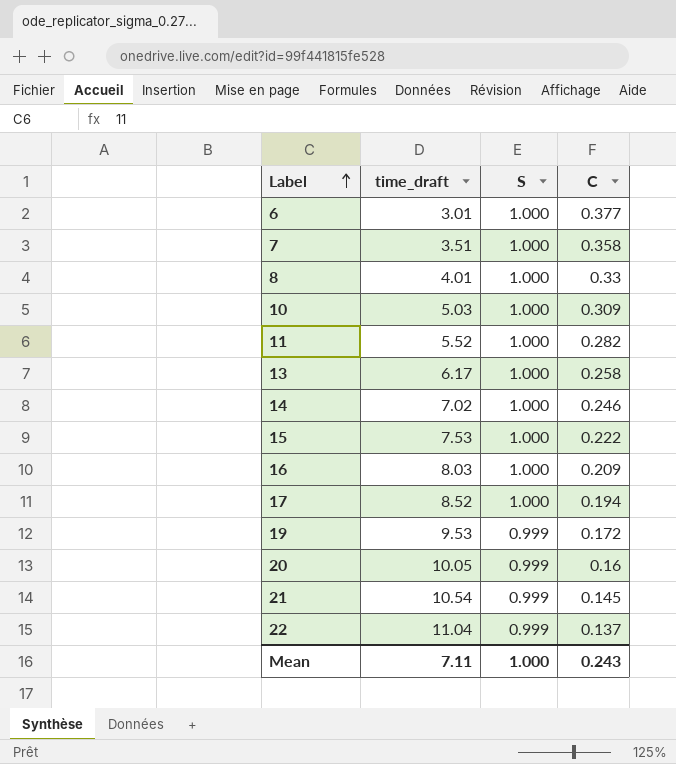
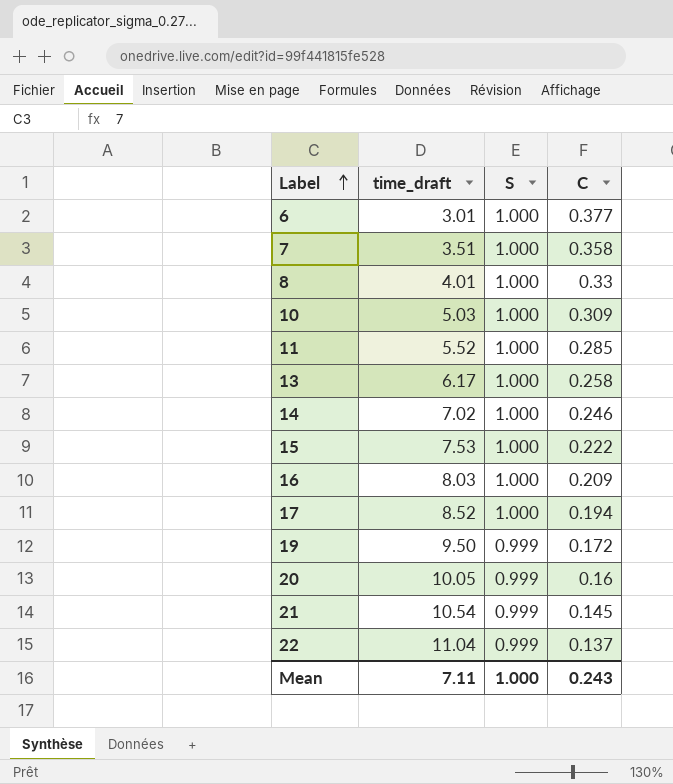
11 | C: 0.282 -> 0.285
19 | time_draft: 9.53 -> 9.50

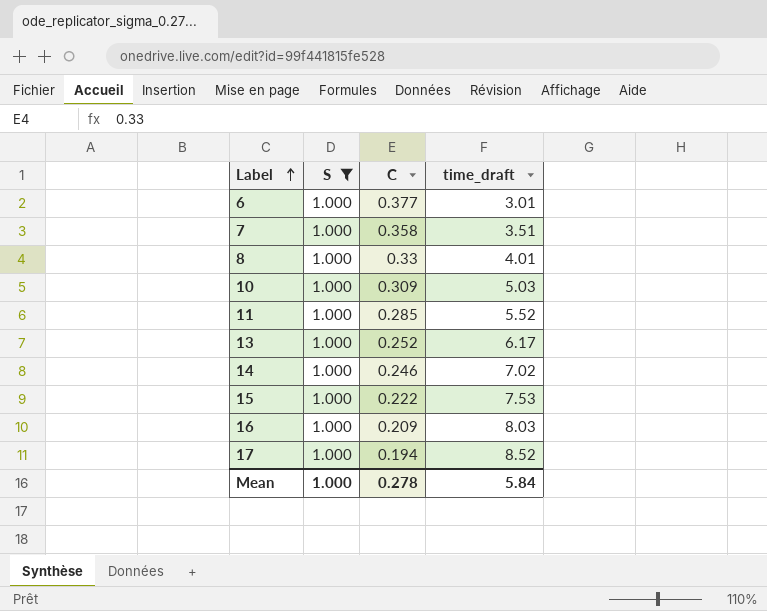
filter: none -> S = 1.000
column time_draft | position: 2 -> 4
13 | C: 0.258 -> 0.252
Mean | C: 0.243 -> 0.278
Mean | time_draft: 7.11 -> 5.84

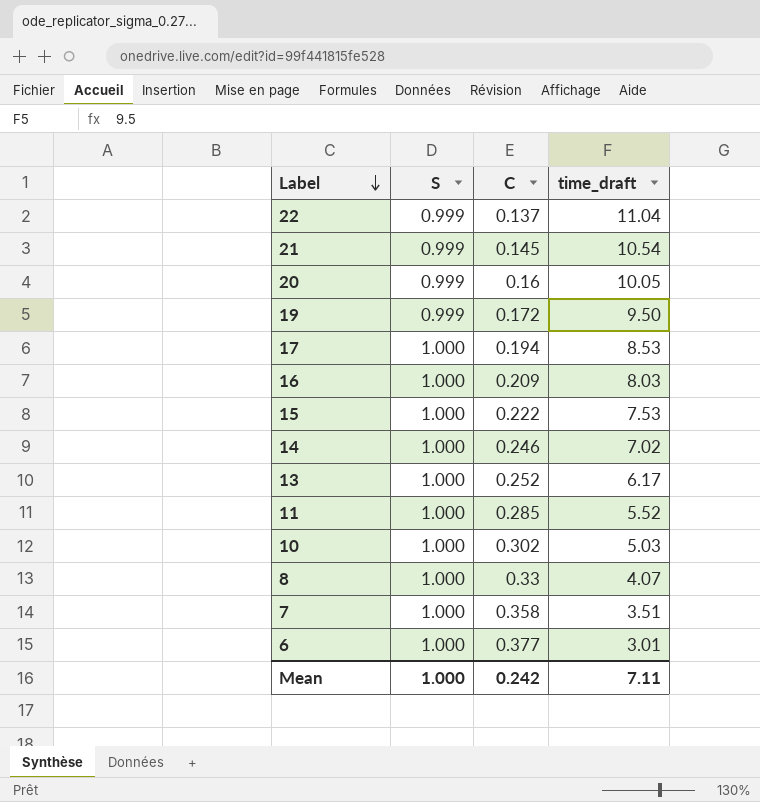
filter: S = 1.000 -> none
row order: Label ascending -> Label descending
17 | time_draft: 8.52 -> 8.53
10 | C: 0.309 -> 0.302
8 | time_draft: 4.01 -> 4.07
Mean | C: 0.278 -> 0.242
Mean | time_draft: 5.84 -> 7.11

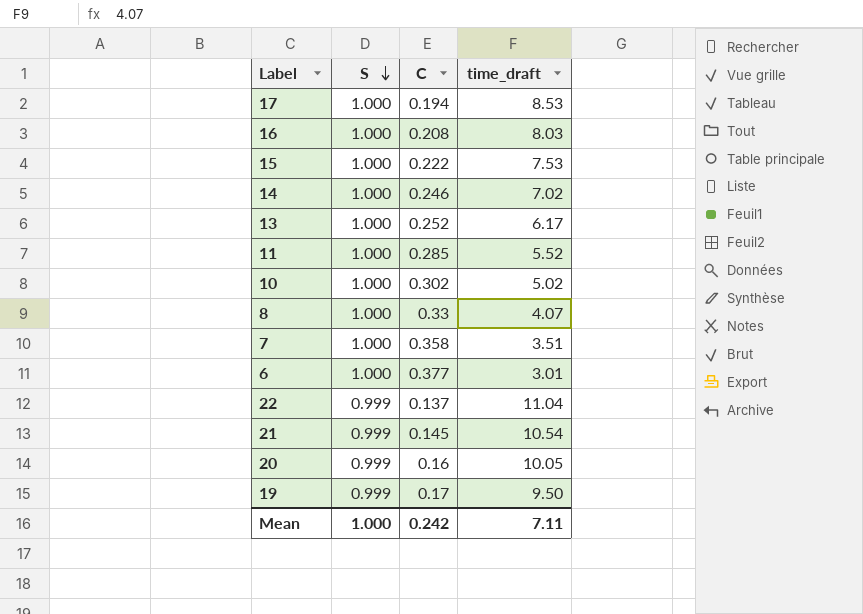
row order: Label descending -> S descending
16 | C: 0.209 -> 0.208
10 | time_draft: 5.03 -> 5.02
19 | C: 0.172 -> 0.17

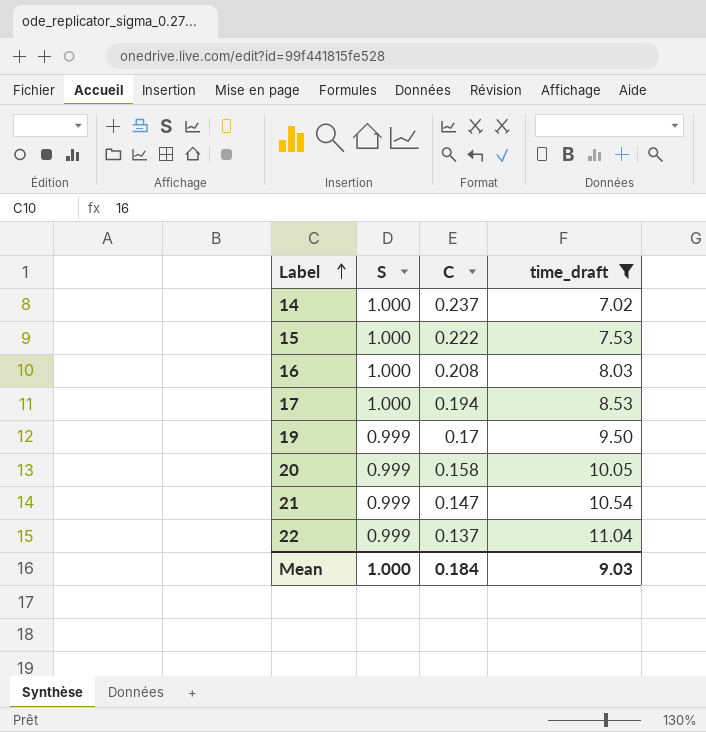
filter: none -> time_draft >= 7.02
row order: S descending -> Label ascending
14 | C: 0.246 -> 0.237
20 | C: 0.16 -> 0.158
21 | C: 0.145 -> 0.147
Mean | C: 0.242 -> 0.184
Mean | time_draft: 7.11 -> 9.03

